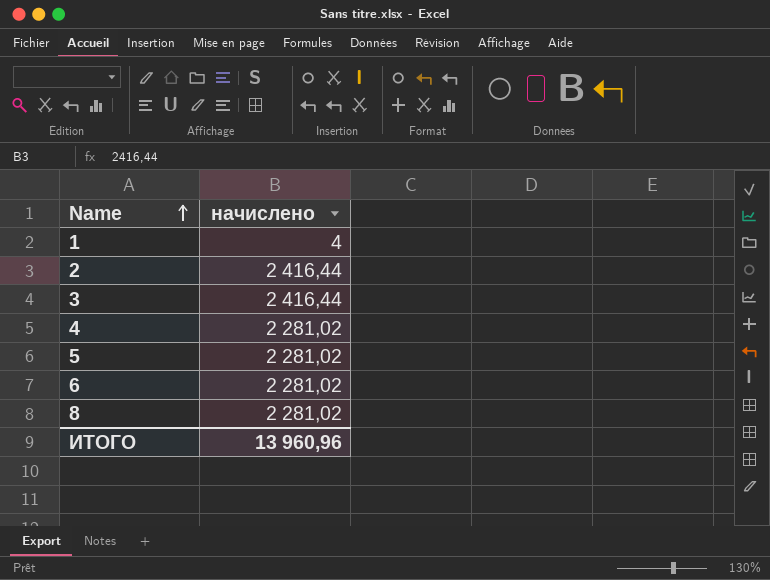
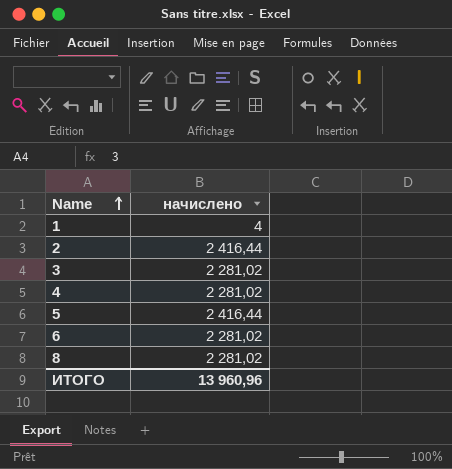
3 | начислено: 2 416,44 -> 2 281,02
5 | начислено: 2 281,02 -> 2 416,44

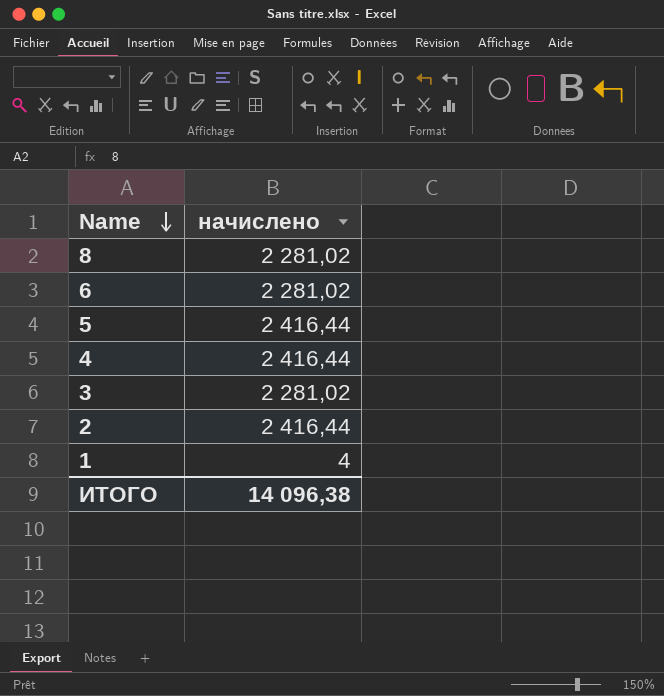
row order: Name ascending -> Name descending
4 | начислено: 2 281,02 -> 2 416,44
ИТОГО | начислено: 13 960,96 -> 14 096,38

